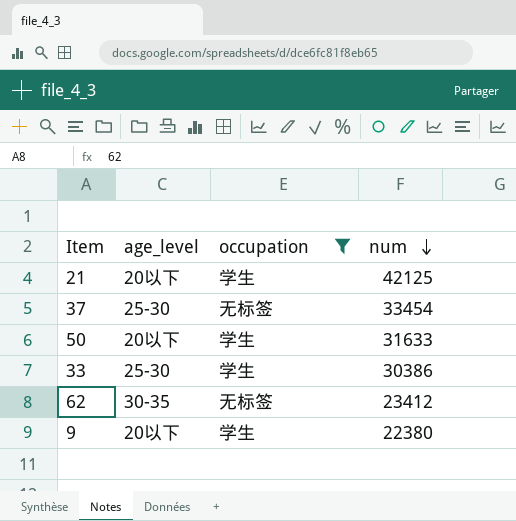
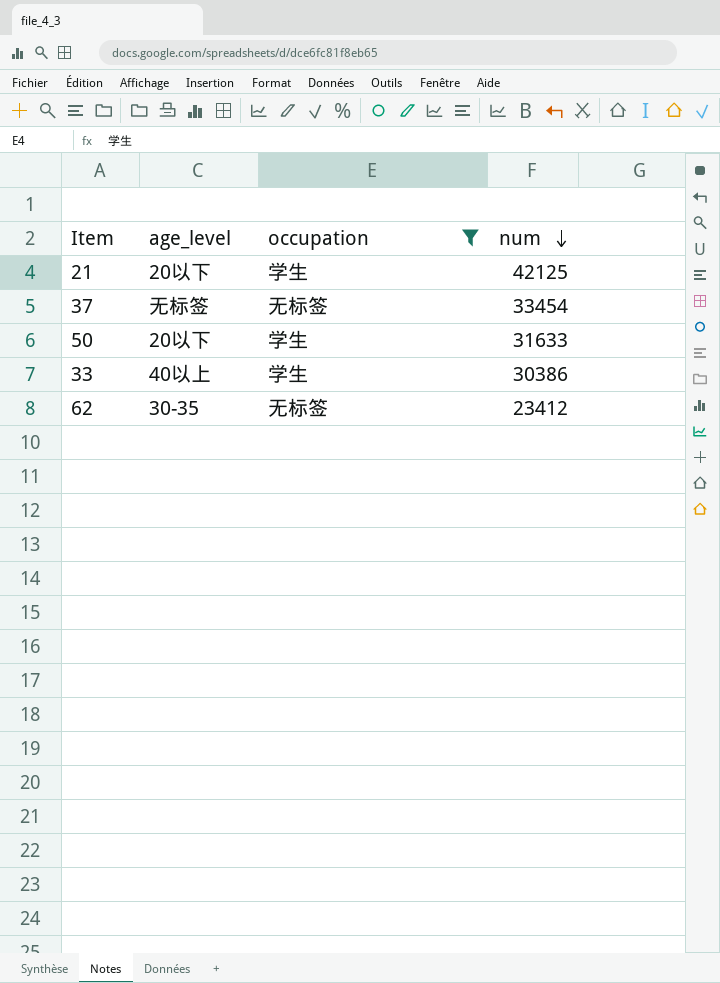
row 9: 20以下 | 学生 | 22380 -> none
37 | age_level: 25-30 -> 无标签
33 | age_level: 25-30 -> 40以上

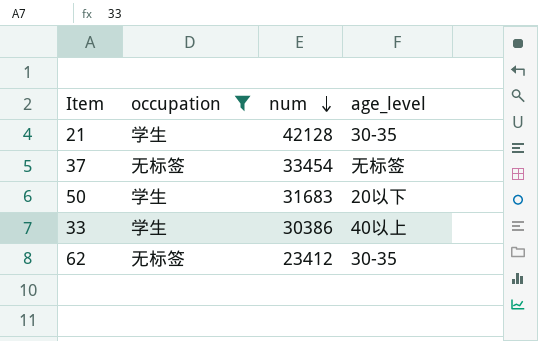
column age_level | position: 2 -> 4
21 | num: 42125 -> 42128
21 | age_level: 20以下 -> 30-35
50 | num: 31633 -> 31683

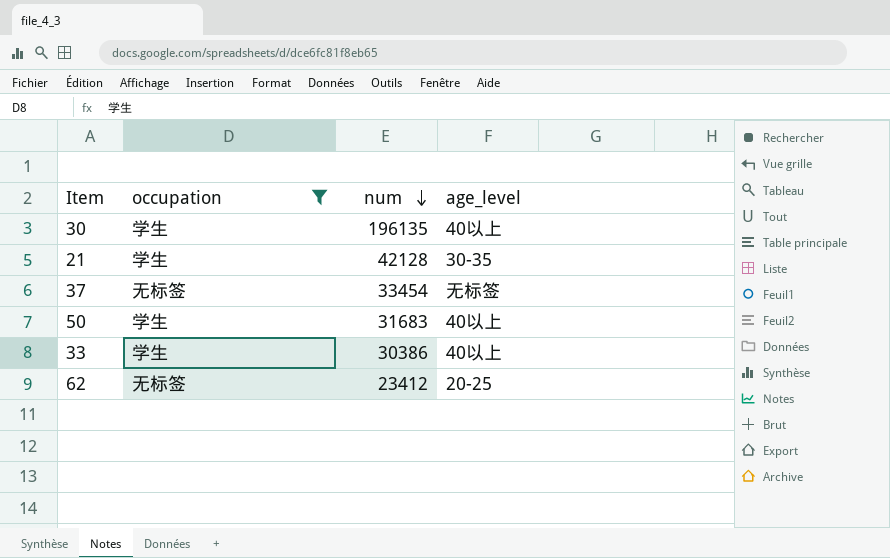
row 30: none -> 学生 | 196135 | 40以上
50 | age_level: 20以下 -> 40以上
62 | age_level: 30-35 -> 20-25

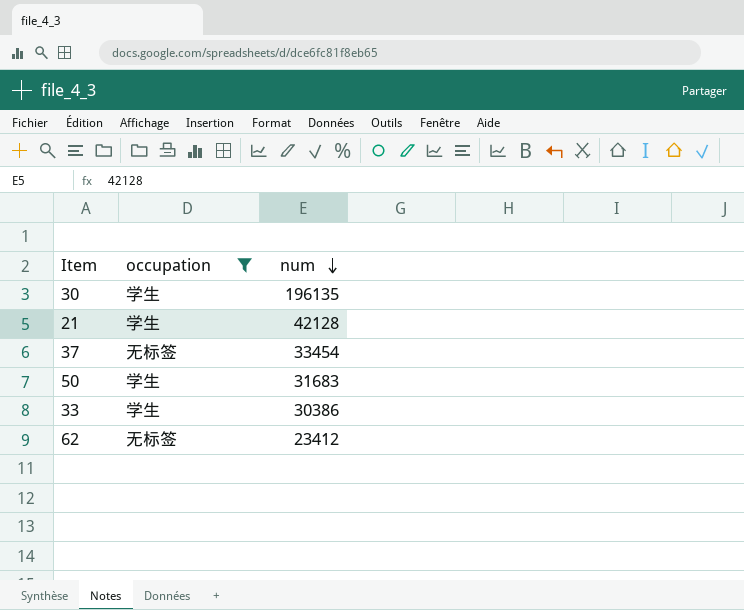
column age_level | position: 4 -> none

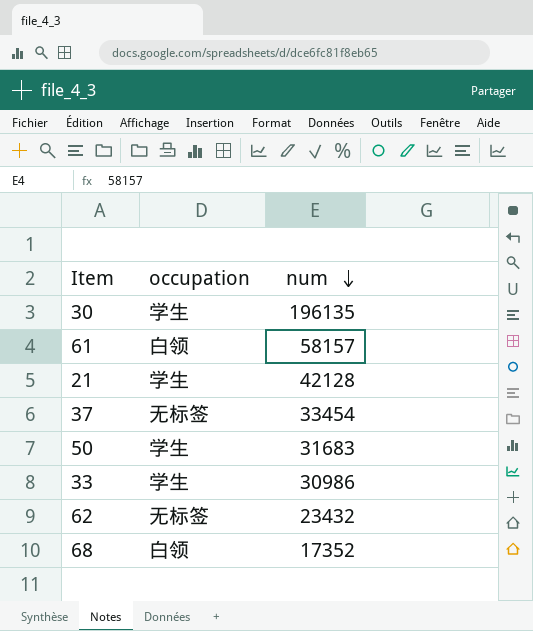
filter: occupation != 白领 -> none
33 | num: 30386 -> 30986
62 | num: 23412 -> 23432

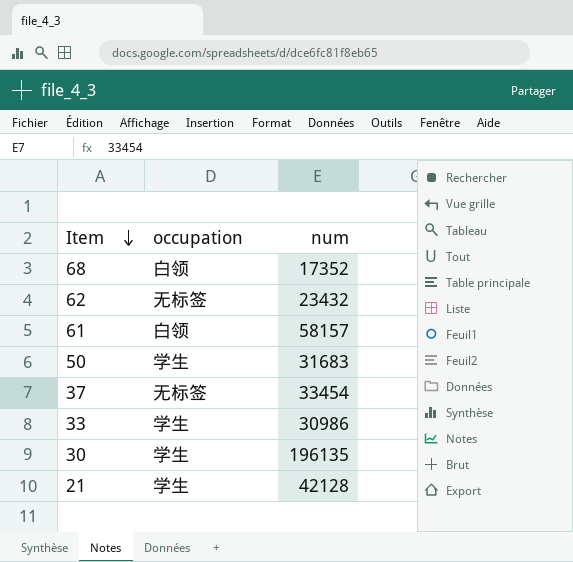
row order: num descending -> Item descending

